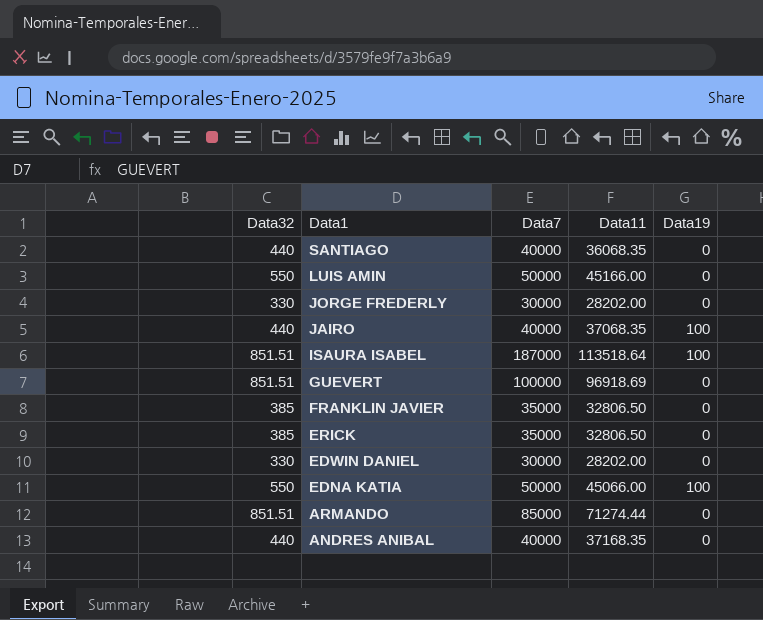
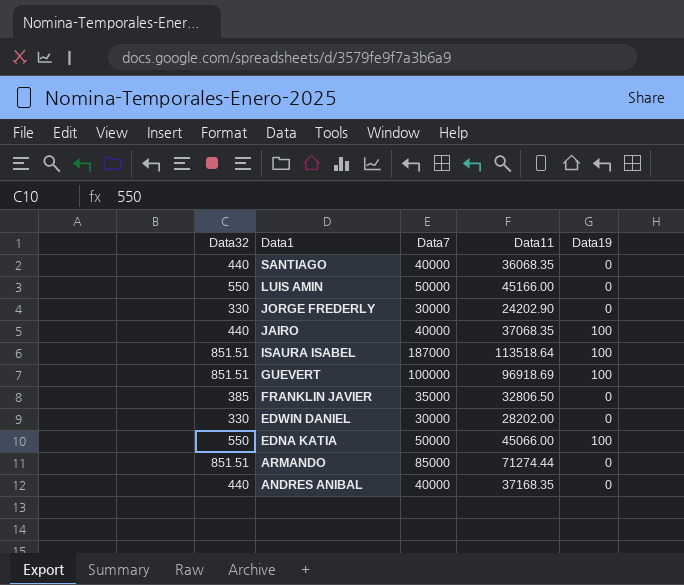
row ERICK: 385 | 35000 | 32806.50 | 0 -> none
JORGE FREDERLY | Data11: 28202.00 -> 24202.90
GUEVERT | Data19: 0 -> 100

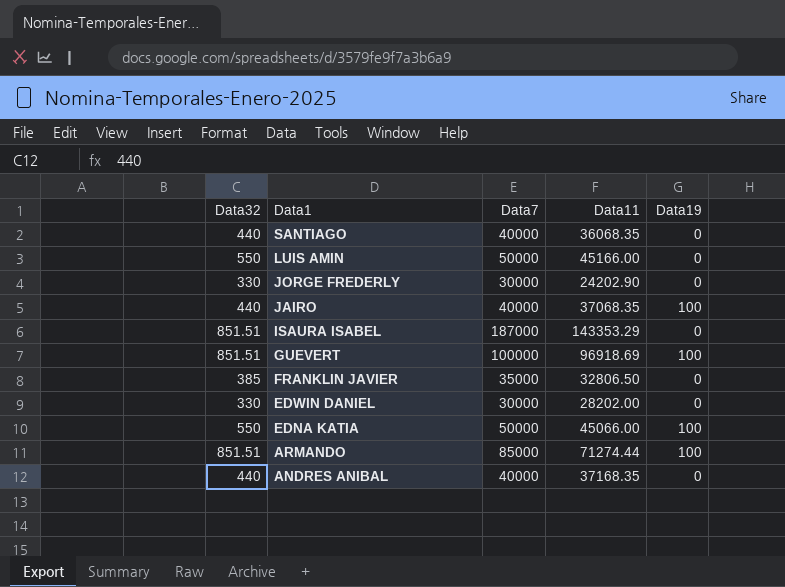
ISAURA ISABEL | Data11: 113518.64 -> 143353.29
ISAURA ISABEL | Data19: 100 -> 0
ARMANDO | Data19: 0 -> 100

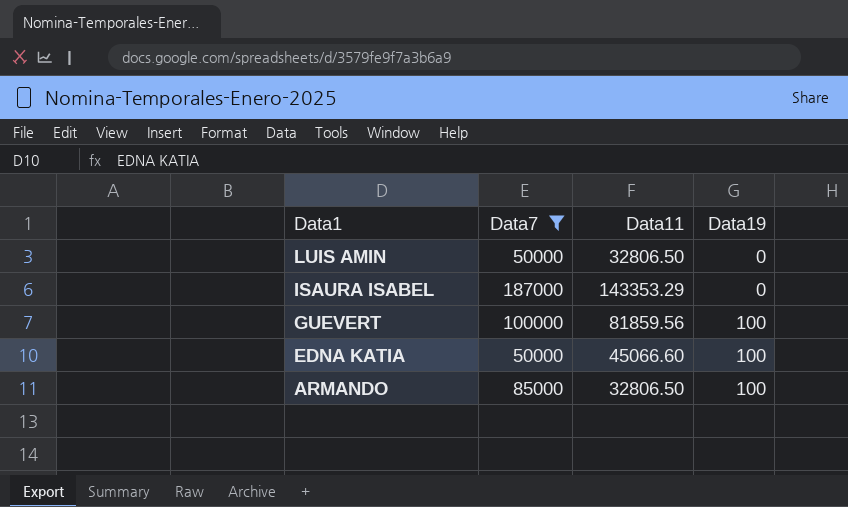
filter: none -> Data7 >= 50000
column Data32 | position: 1 -> none
LUIS AMIN | Data11: 45166.00 -> 32806.50
GUEVERT | Data11: 96918.69 -> 81859.56
EDNA KATIA | Data11: 45066.00 -> 45066.60
ARMANDO | Data11: 71274.44 -> 32806.50

